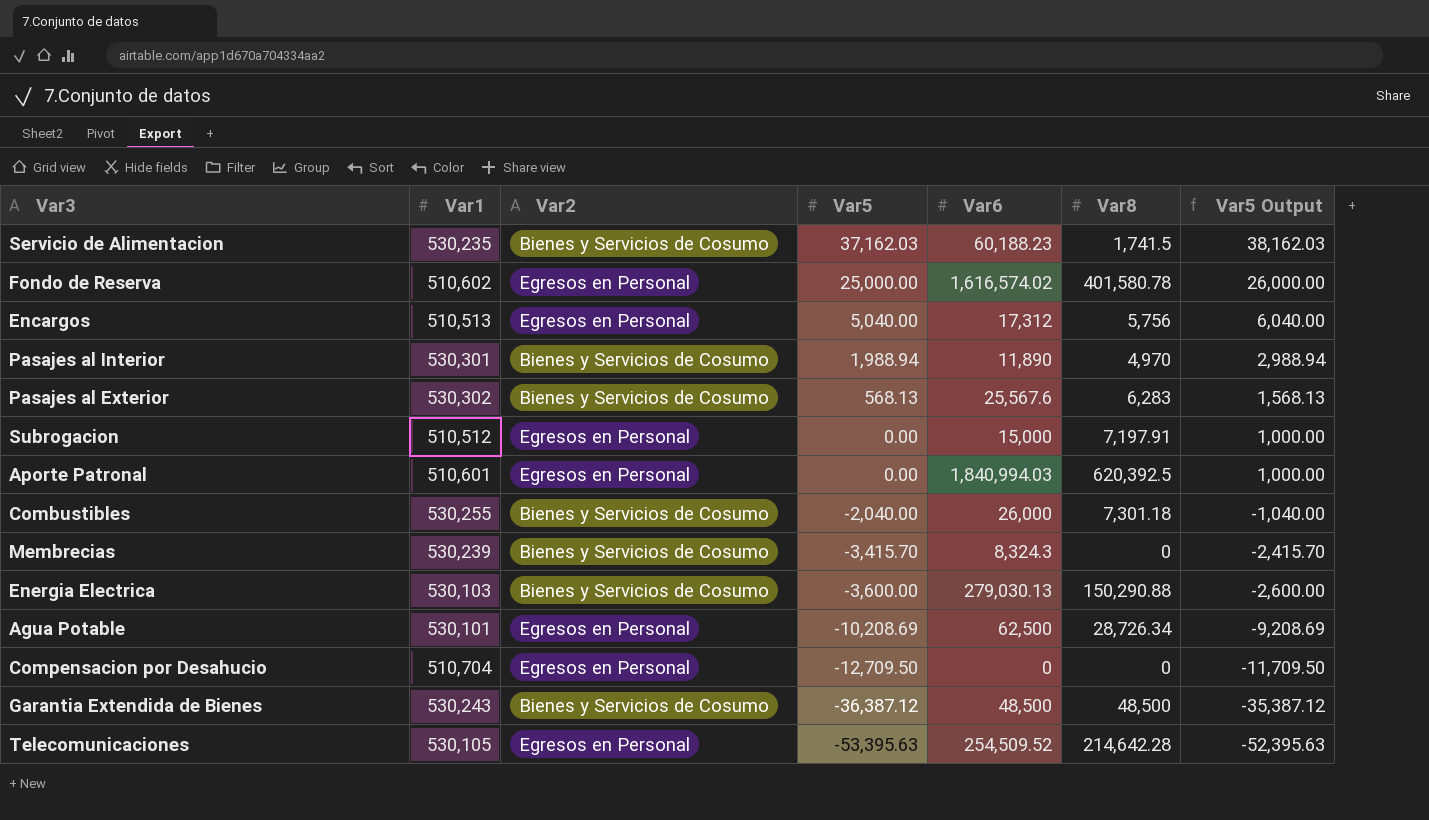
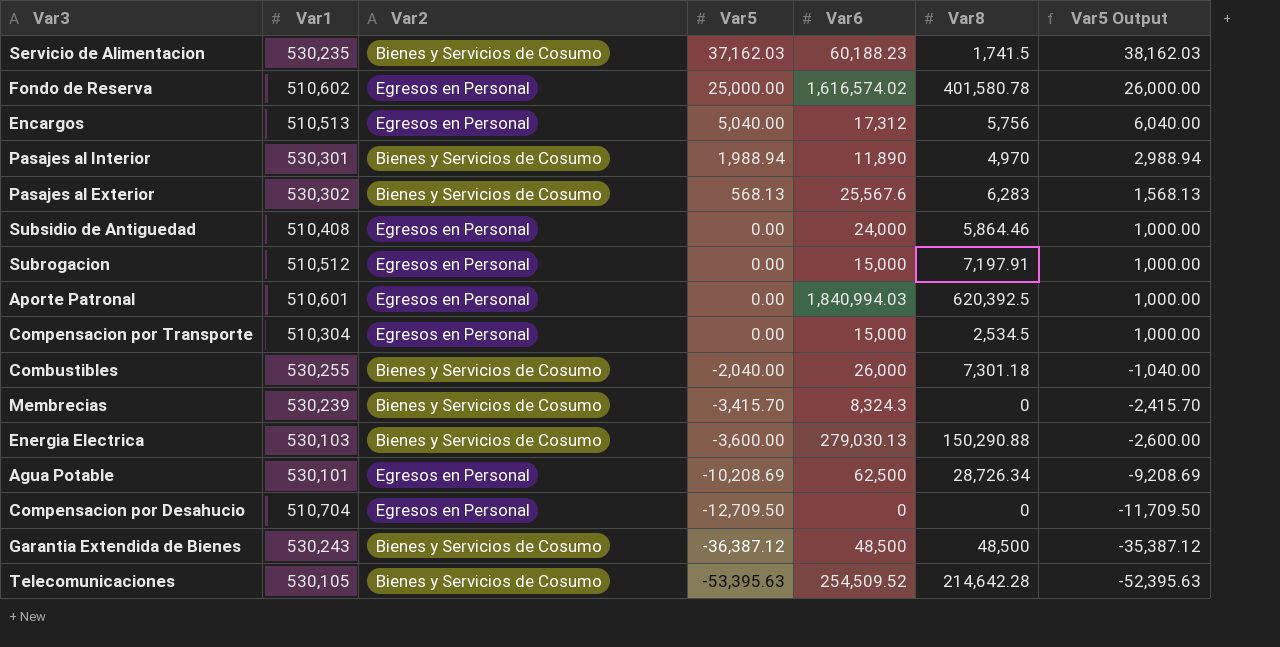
row Subsidio de Antiguedad: none -> 510,408 | Egresos en Personal | 0.00 | 24,000 | 5,864.46 | 1,000.00
row Compensacion por Transporte: none -> 510,304 | Egresos en Personal | 0.00 | 15,000 | 2,534.5 | 1,000.00
Telecomunicaciones | Var2: Egresos en Personal -> Bienes y Servicios de Cosumo

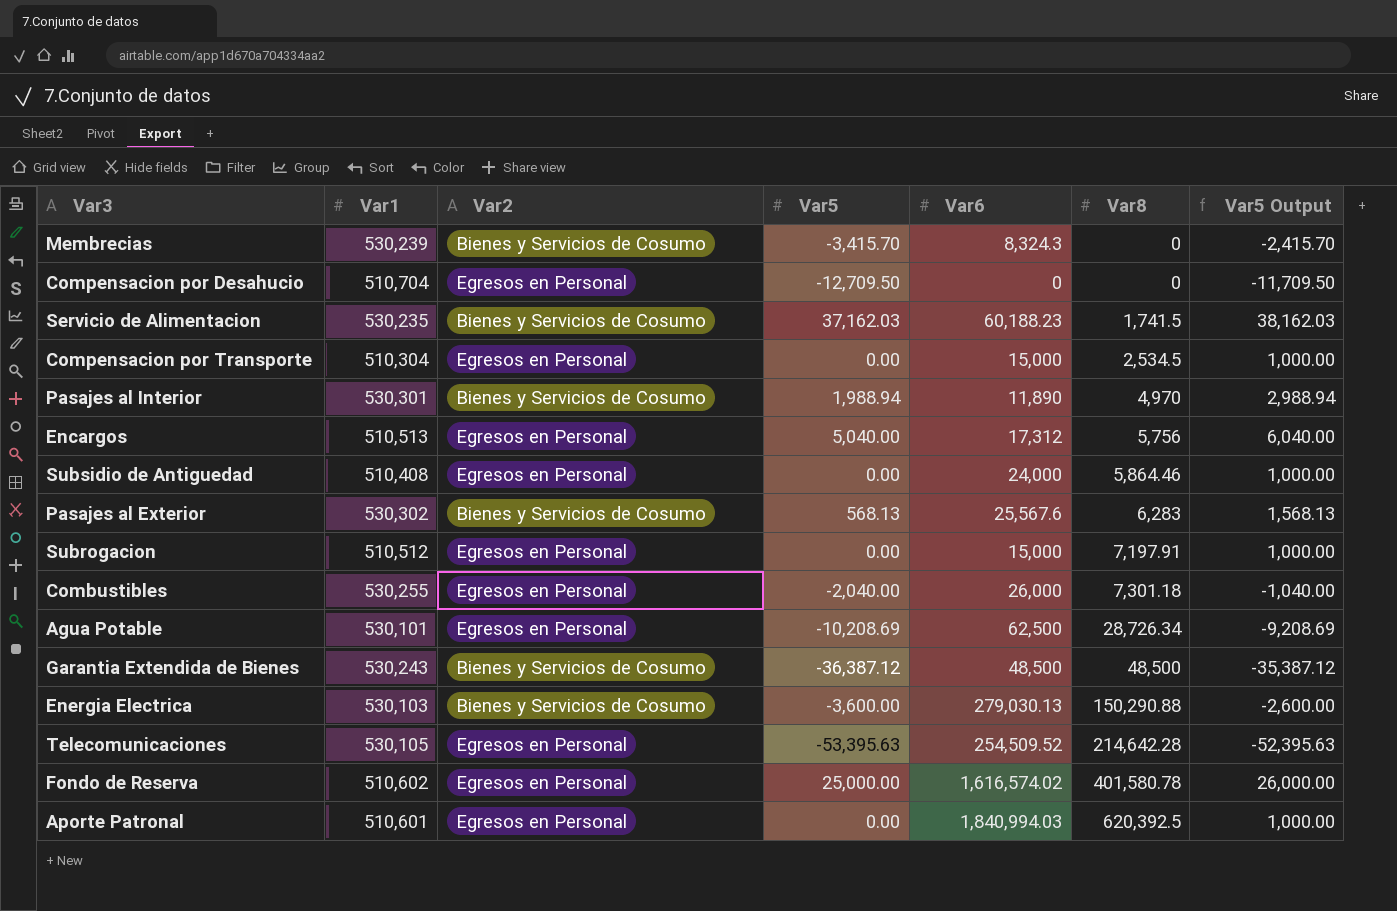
row order: Var5 descending -> Var8 ascending
Combustibles | Var2: Bienes y Servicios de Cosumo -> Egresos en Personal
Telecomunicaciones | Var2: Bienes y Servicios de Cosumo -> Egresos en Personal

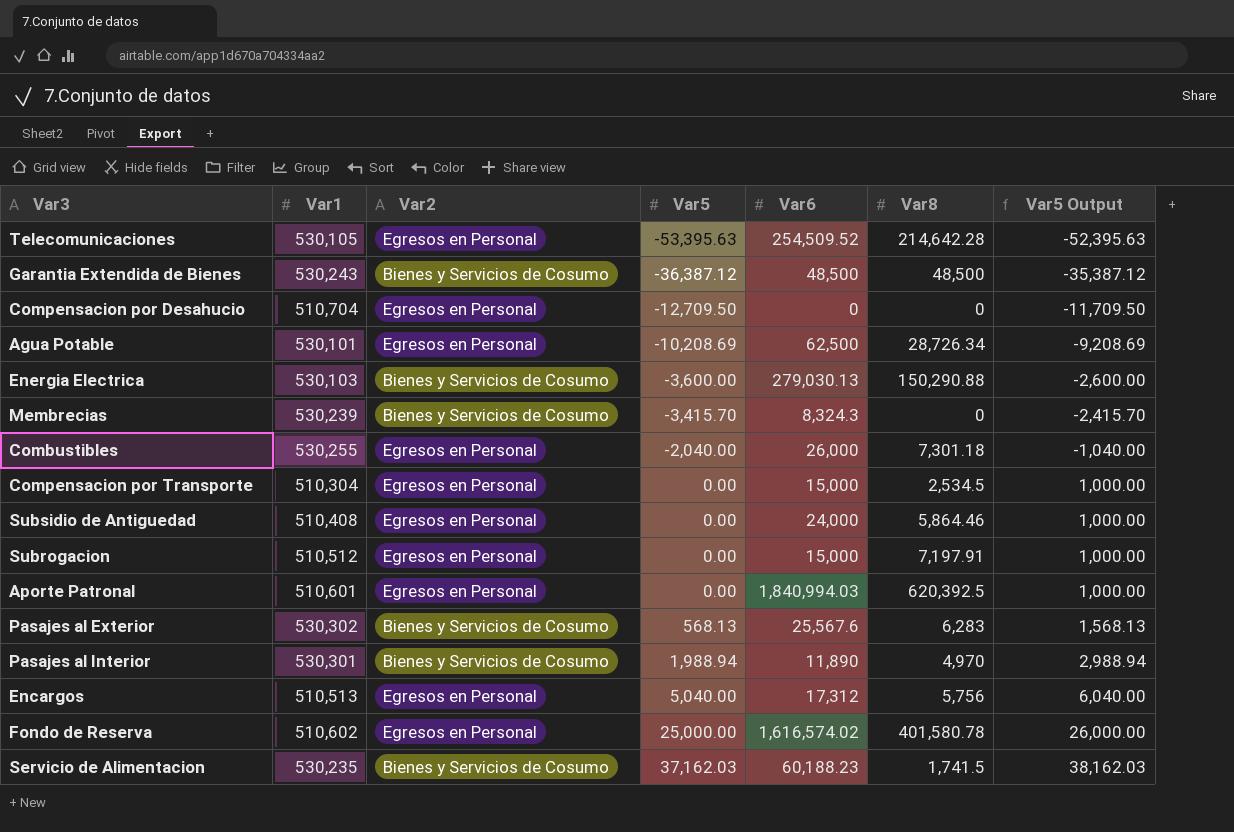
row order: Var8 ascending -> Var5 ascending

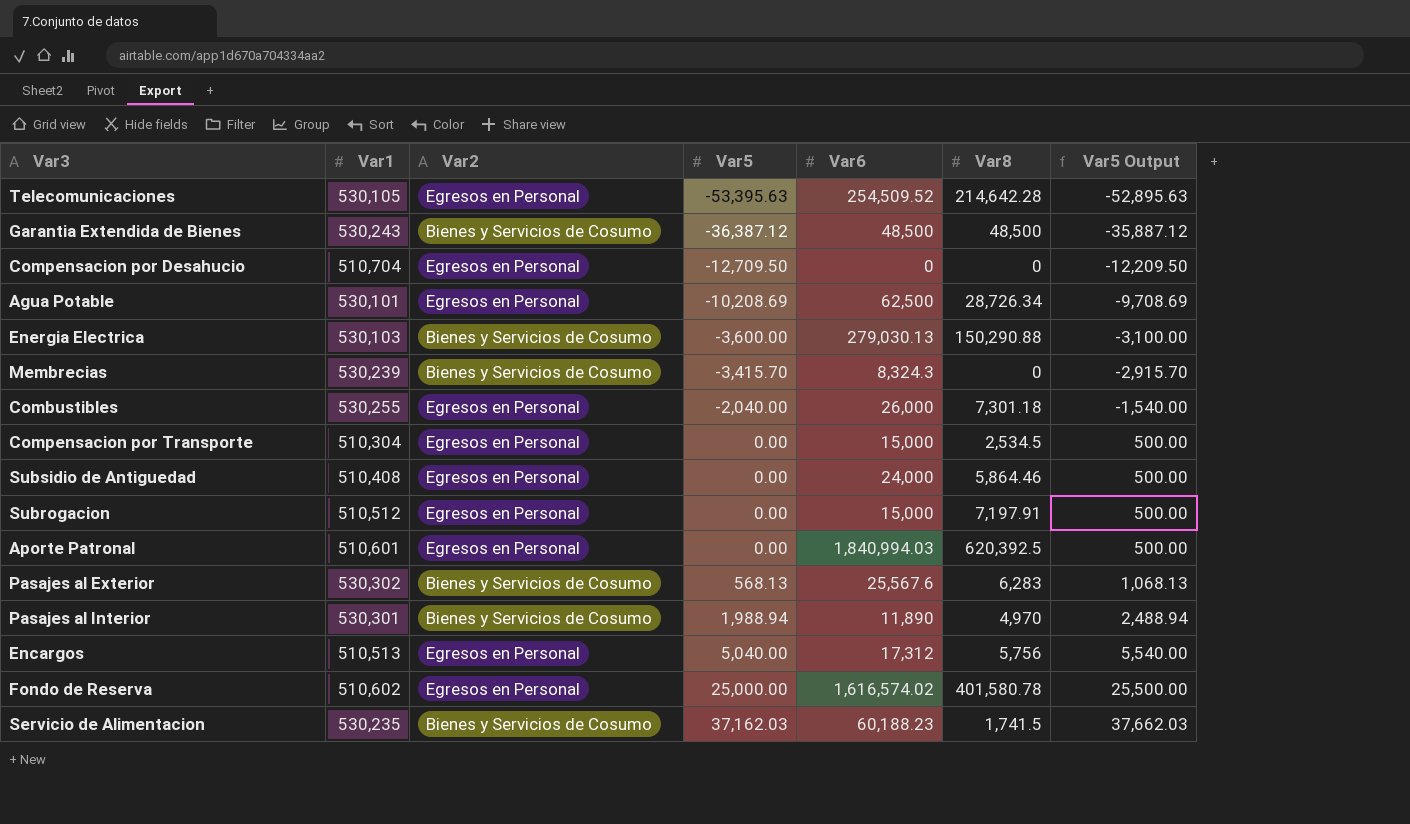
column Var5 Output | formula: [Var5] + 1000 -> [Var5] + 500

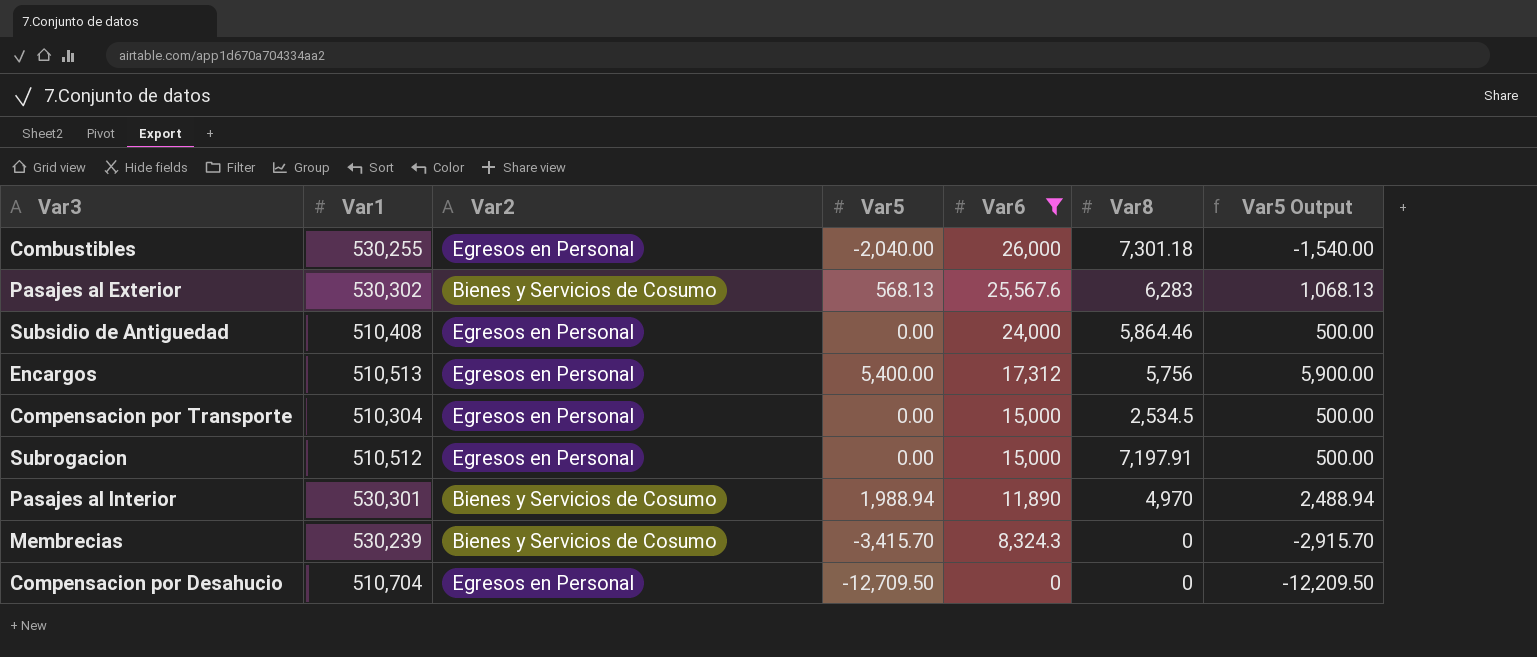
filter: none -> Var6 <= 26,000
row order: Var5 ascending -> Var6 descending
Encargos | Var5: 5,040.00 -> 5,400.00
Encargos | Var5 Output: 5,540.00 -> 5,900.00

